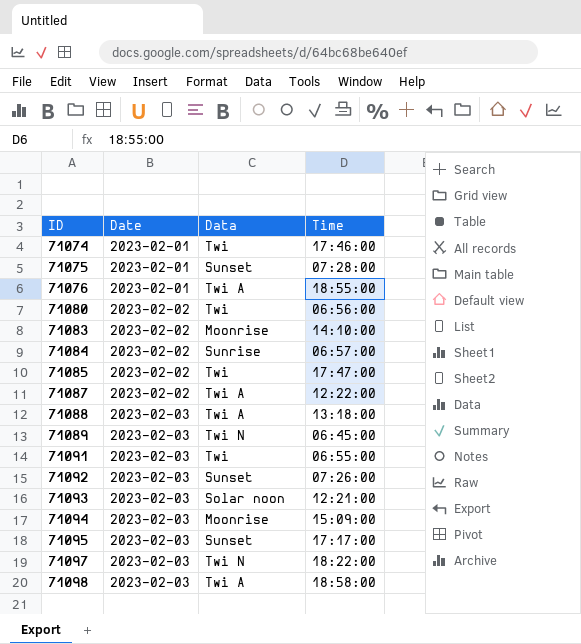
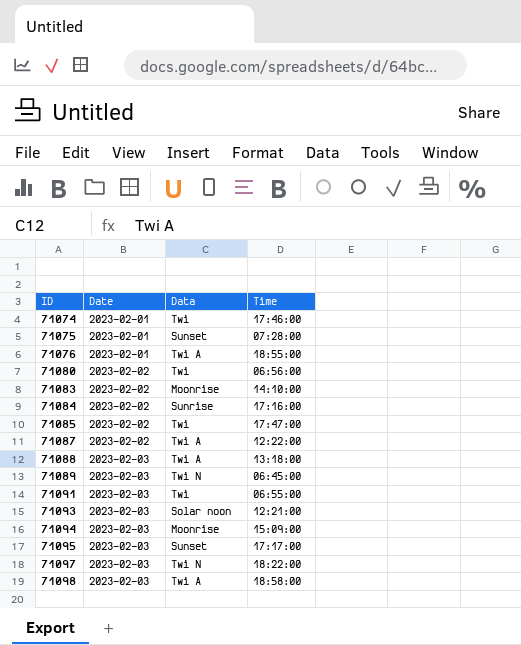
row 71092: 2023-02-03 | Sunset | 07:26:00 -> none
71084 | Time: 06:57:00 -> 17:16:00

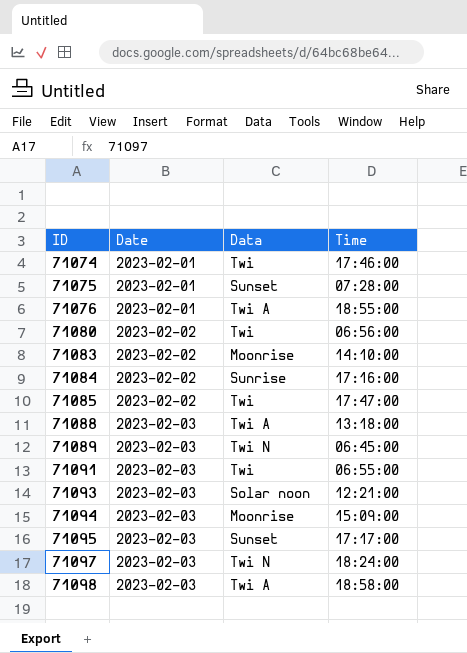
row 71087: 2023-02-02 | Twi A | 12:22:00 -> none
71097 | Time: 18:22:00 -> 18:24:00

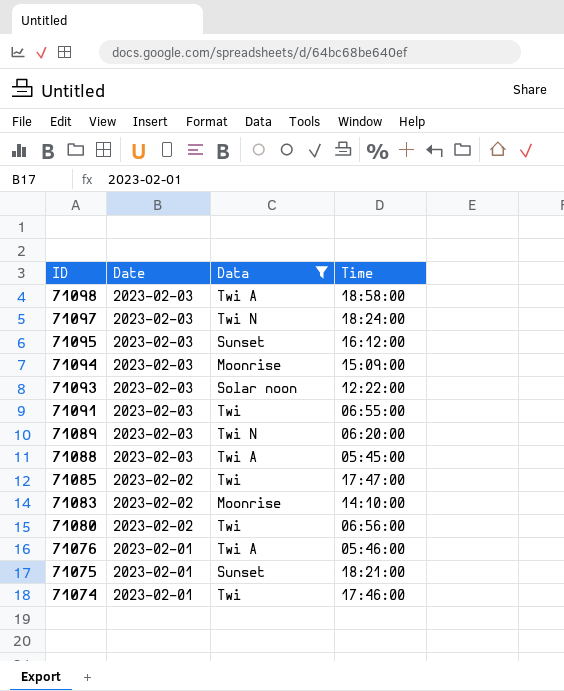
filter: none -> Data != Sunrise
row order: ID ascending -> ID descending
71095 | Time: 17:17:00 -> 16:12:00
71093 | Time: 12:21:00 -> 12:22:00
71089 | Time: 06:45:00 -> 06:20:00
71088 | Time: 13:18:00 -> 05:45:00
71076 | Time: 18:55:00 -> 05:46:00
71075 | Time: 07:28:00 -> 18:21:00

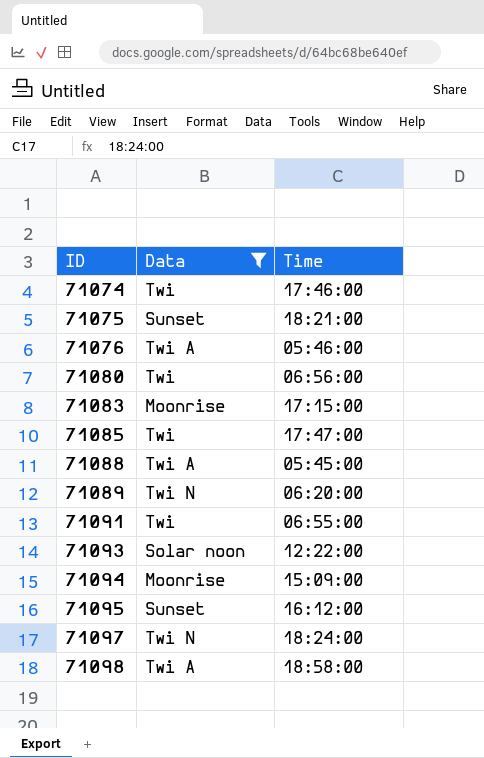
row order: ID descending -> ID ascending
column Date | position: 2 -> none
71083 | Time: 14:10:00 -> 17:15:00

